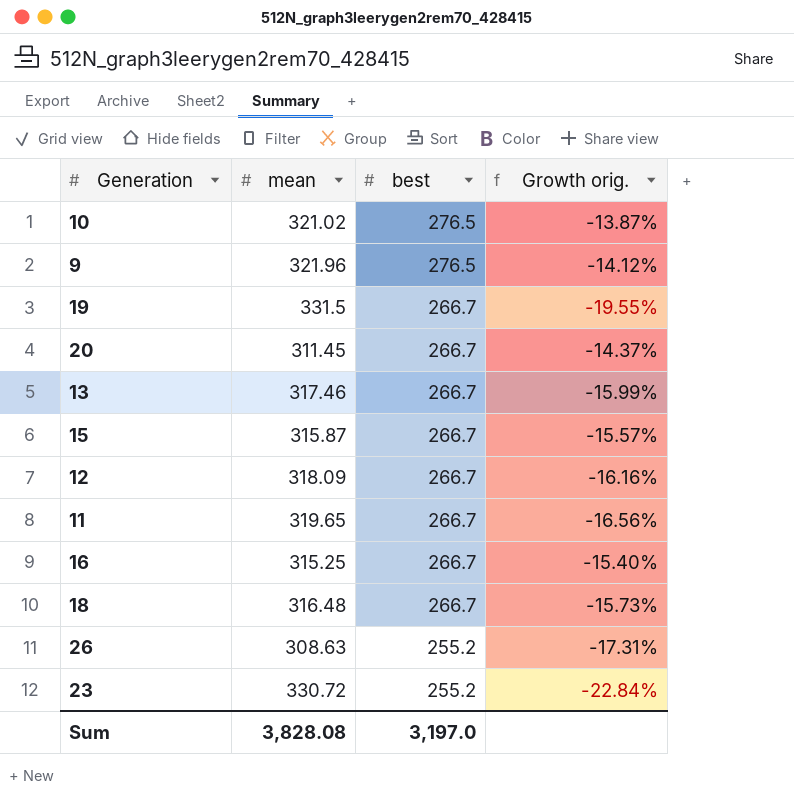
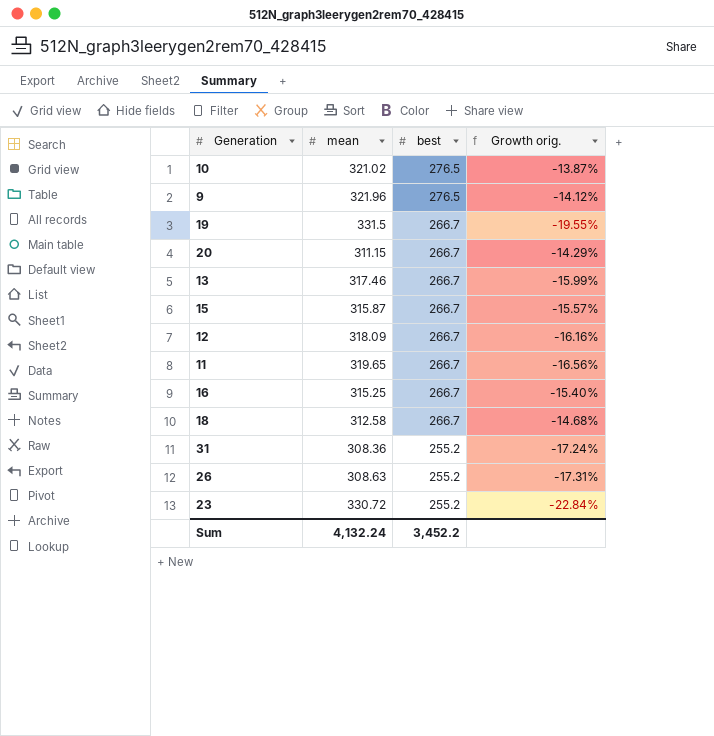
20 | mean: 311.45 -> 311.15
20 | Growth orig.: -14.37% -> -14.29%
18 | mean: 316.48 -> 312.58
18 | Growth orig.: -15.73% -> -14.68%
row 31: none -> 308.36 | 255.2 | -17.24%
Sum | mean: 3,828.08 -> 4,132.24
Sum | best: 3,197.0 -> 3,452.2

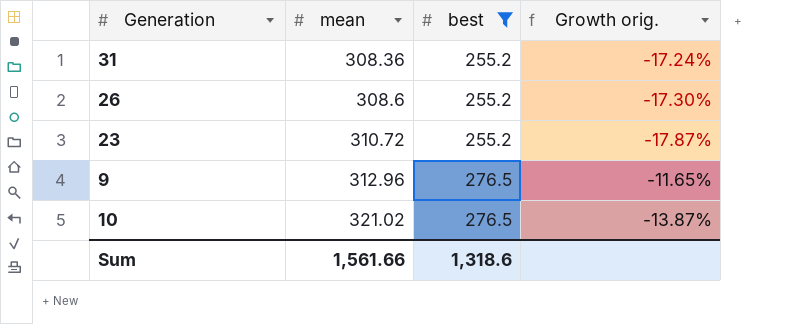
filter: none -> best != 266.7
row order: best descending -> mean ascending
26 | mean: 308.63 -> 308.6
26 | Growth orig.: -17.31% -> -17.30%
23 | mean: 330.72 -> 310.72
23 | Growth orig.: -22.84% -> -17.87%
9 | mean: 321.96 -> 312.96
9 | Growth orig.: -14.12% -> -11.65%
Sum | mean: 4,132.24 -> 1,561.66
Sum | best: 3,452.2 -> 1,318.6

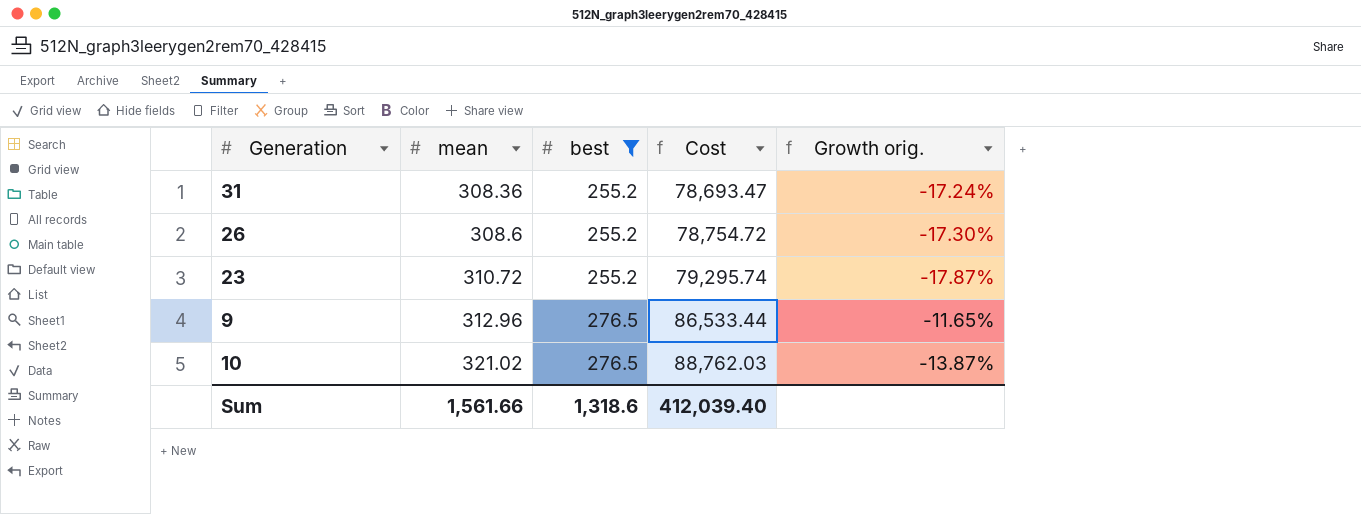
column Cost | formula: none -> [mean] * [best]

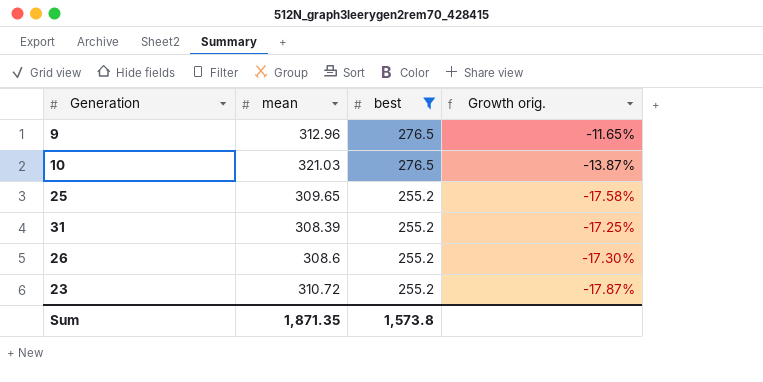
row order: mean ascending -> best descending
column Cost | formula: [mean] * [best] -> none
10 | mean: 321.02 -> 321.03
row 25: none -> 309.65 | 255.2 | -17.58%
31 | mean: 308.36 -> 308.39
31 | Growth orig.: -17.24% -> -17.25%
Sum | mean: 1,561.66 -> 1,871.35
Sum | best: 1,318.6 -> 1,573.8

